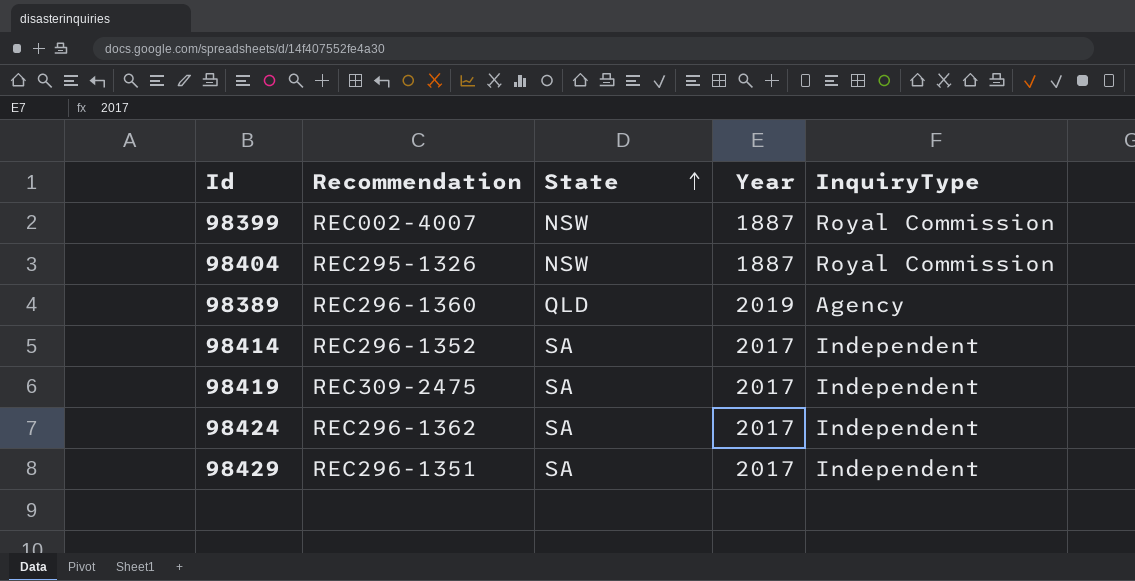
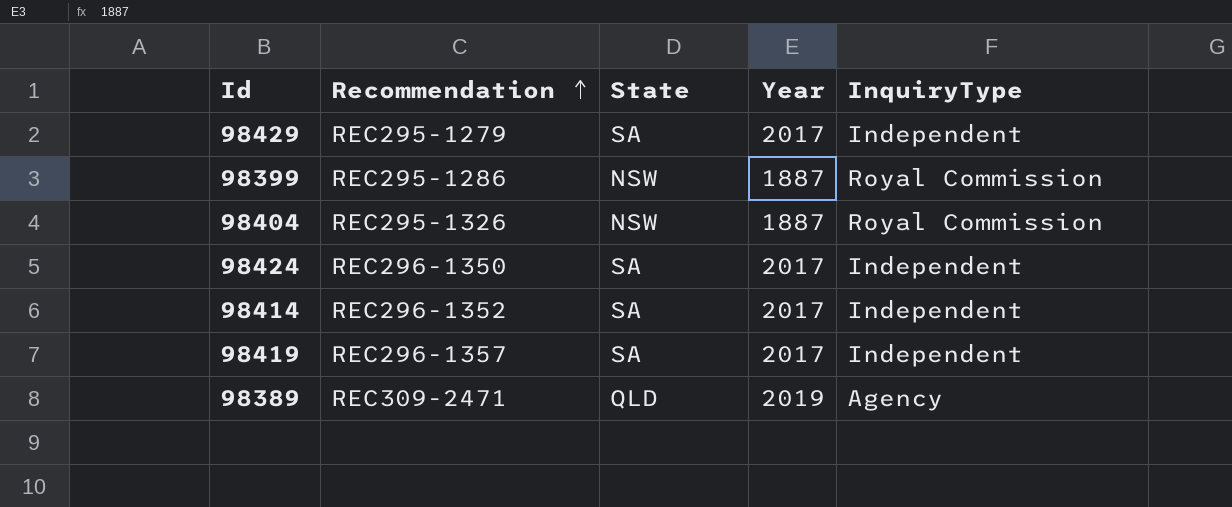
row order: State ascending -> Recommendation ascending
98429 | Recommendation: REC296-1351 -> REC295-1279
98399 | Recommendation: REC002-4007 -> REC295-1286
98424 | Recommendation: REC296-1362 -> REC296-1350
98419 | Recommendation: REC309-2475 -> REC296-1357
98389 | Recommendation: REC296-1360 -> REC309-2471

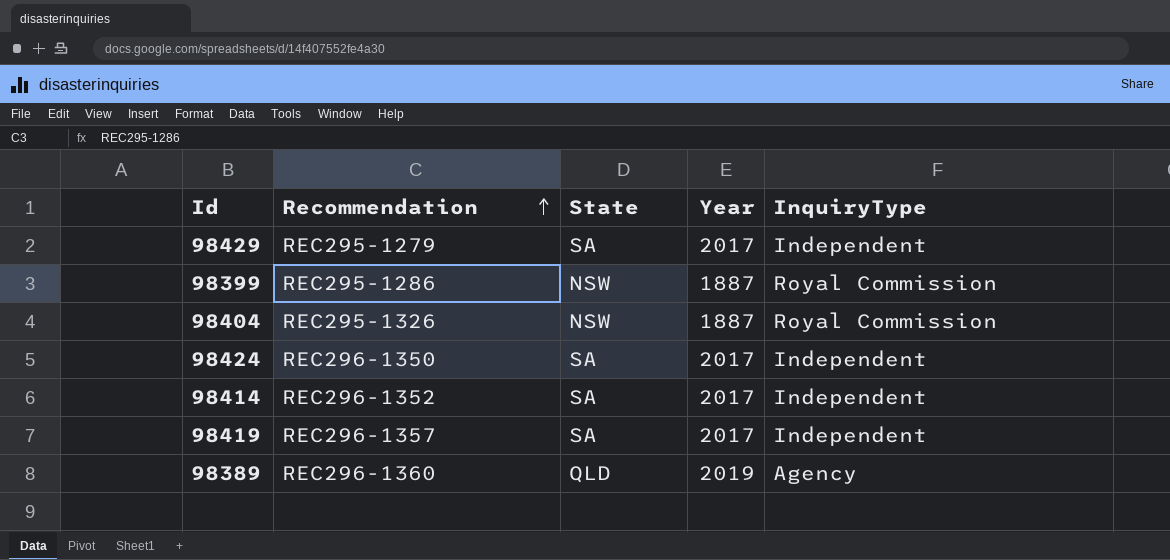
98389 | Recommendation: REC309-2471 -> REC296-1360

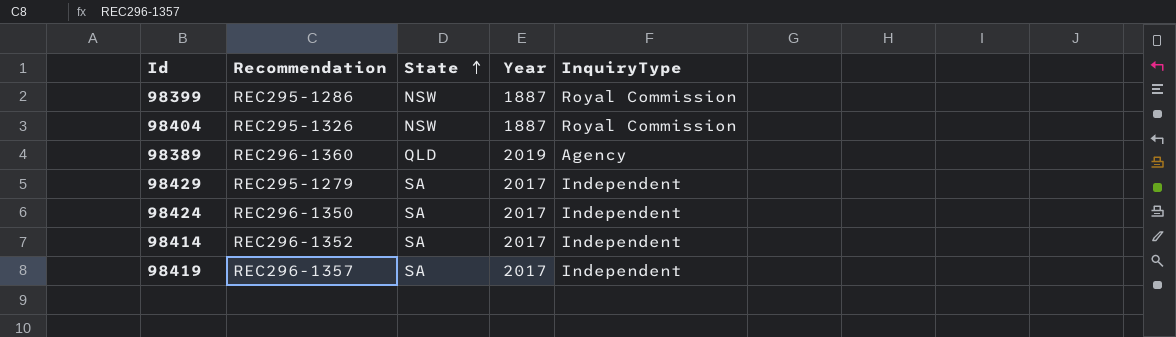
row order: Recommendation ascending -> State ascending

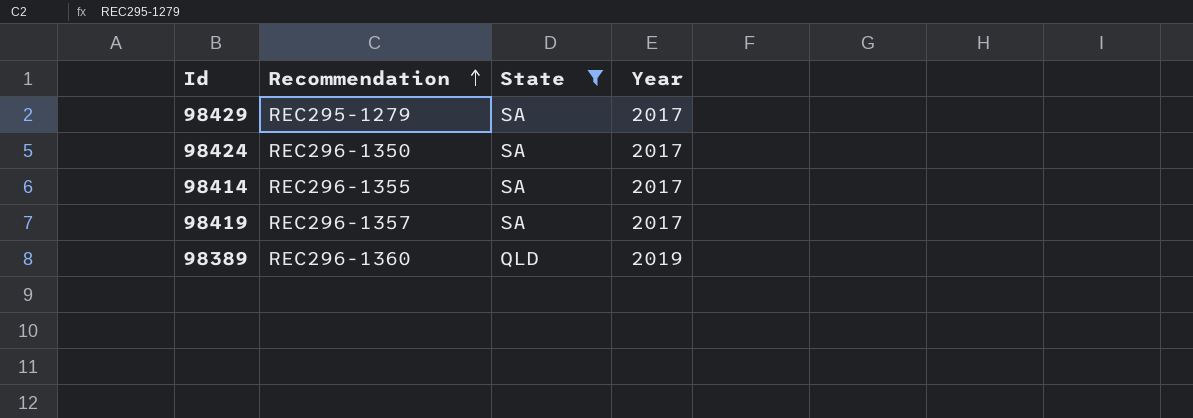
filter: none -> State != NSW
row order: State ascending -> Recommendation ascending
column InquiryType | position: 5 -> none
98414 | Recommendation: REC296-1352 -> REC296-1355

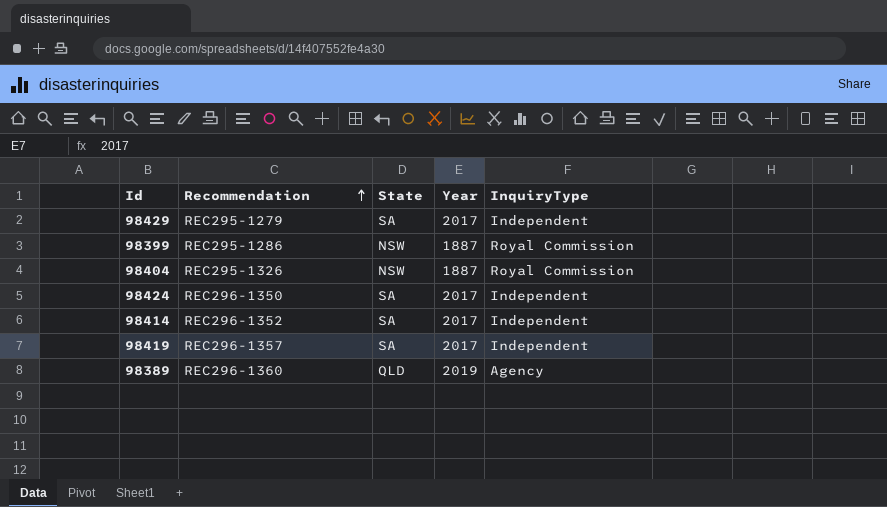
filter: State != NSW -> none
column InquiryType | position: none -> 5
98414 | Recommendation: REC296-1355 -> REC296-1352

